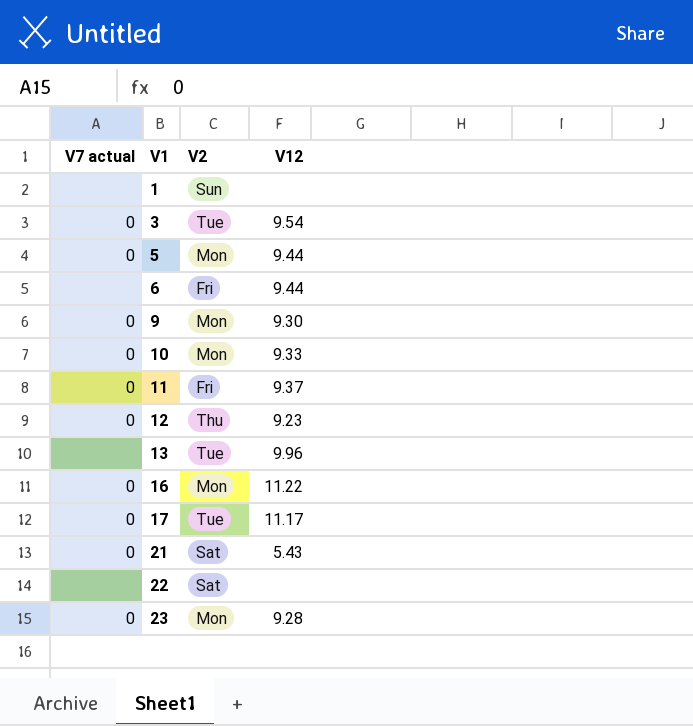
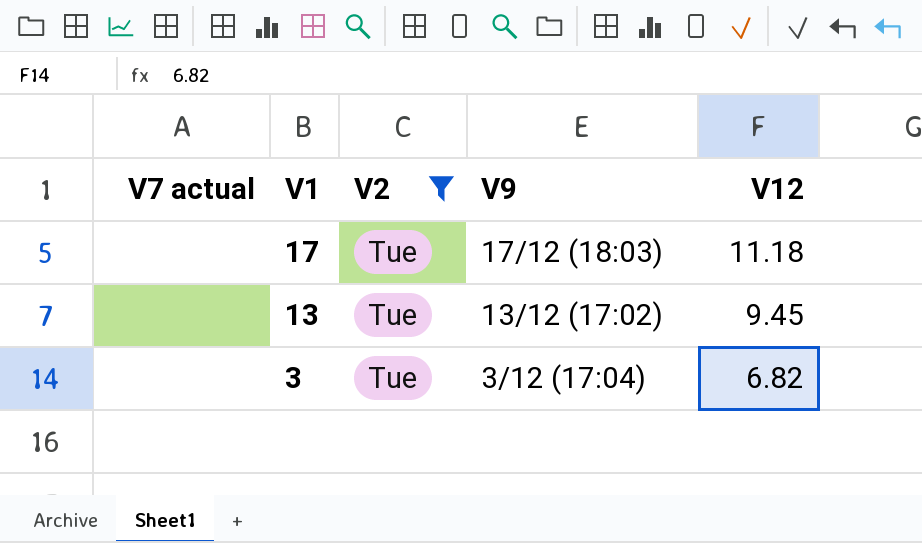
filter: none -> V2 = Tue
row order: V1 ascending -> V1 descending
column V9 | position: none -> 4
17 | V7 actual: 0 -> none
17 | V12: 11.17 -> 11.18
13 | V12: 9.96 -> 9.45
3 | V7 actual: 0 -> none
3 | V12: 9.54 -> 6.82

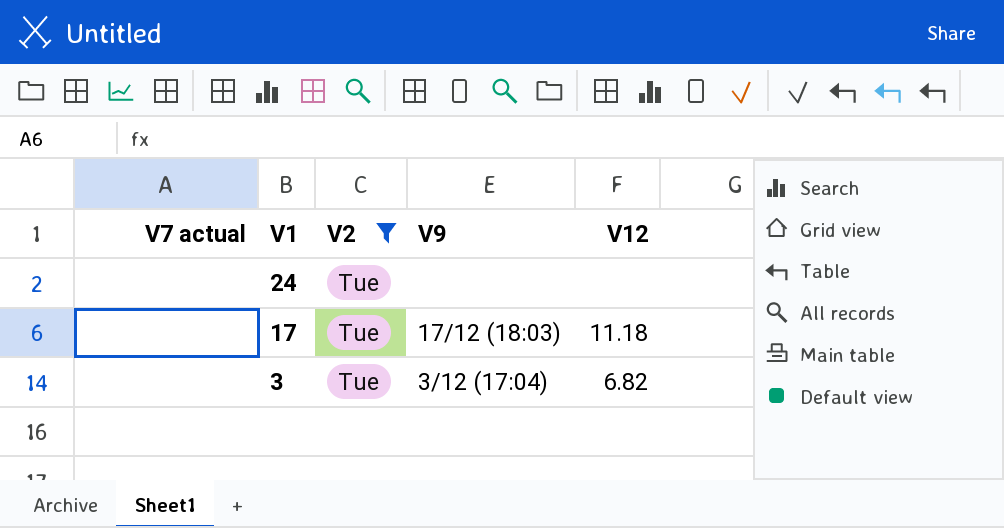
row 13: none | Tue | 13/12 (17:02) | 9.45 -> none
row 24: none -> none | Tue | none | none

